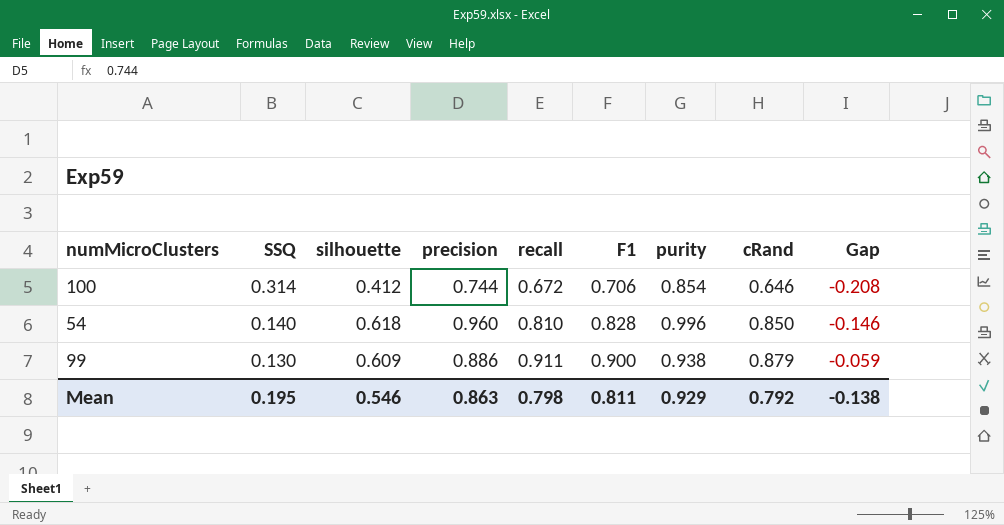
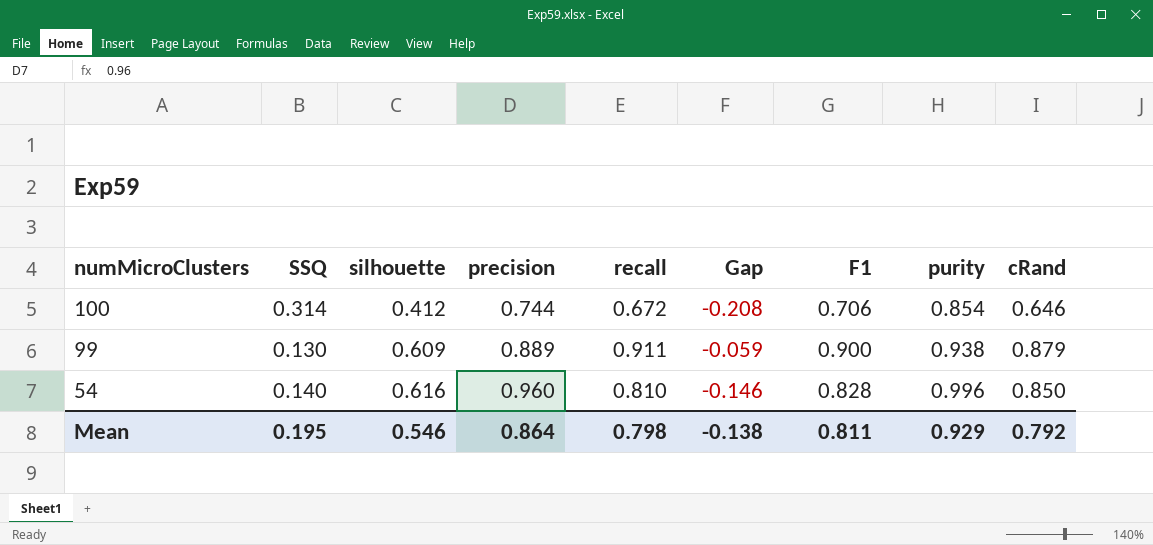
row order: SSQ descending -> numMicroClusters descending
column Gap | position: 9 -> 6
99 | precision: 0.886 -> 0.889
54 | silhouette: 0.618 -> 0.616
Mean | precision: 0.863 -> 0.864

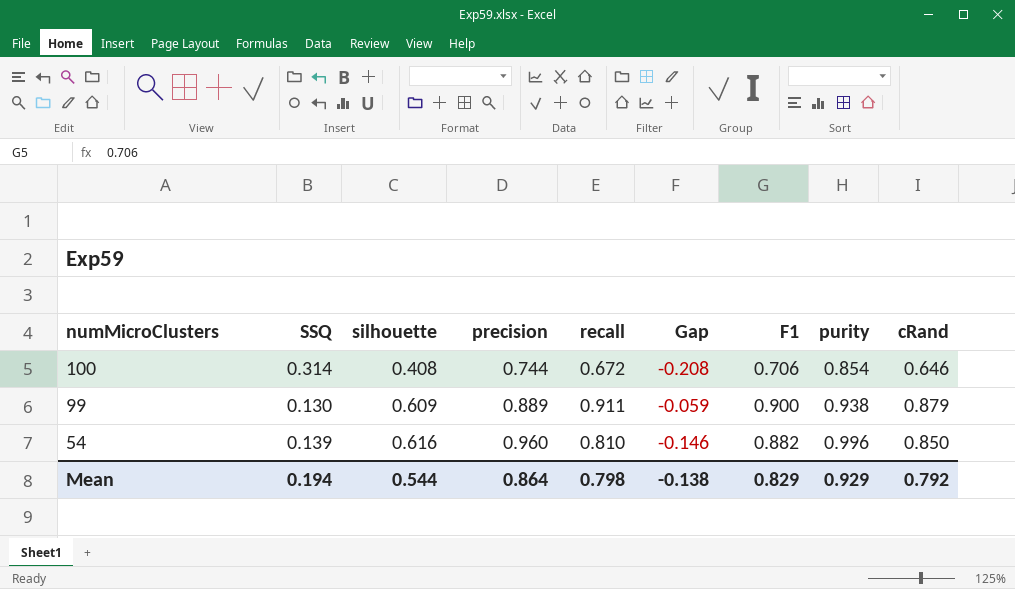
100 | silhouette: 0.412 -> 0.408
54 | SSQ: 0.140 -> 0.139
54 | F1: 0.828 -> 0.882
Mean | SSQ: 0.195 -> 0.194
Mean | silhouette: 0.546 -> 0.544
Mean | F1: 0.811 -> 0.829

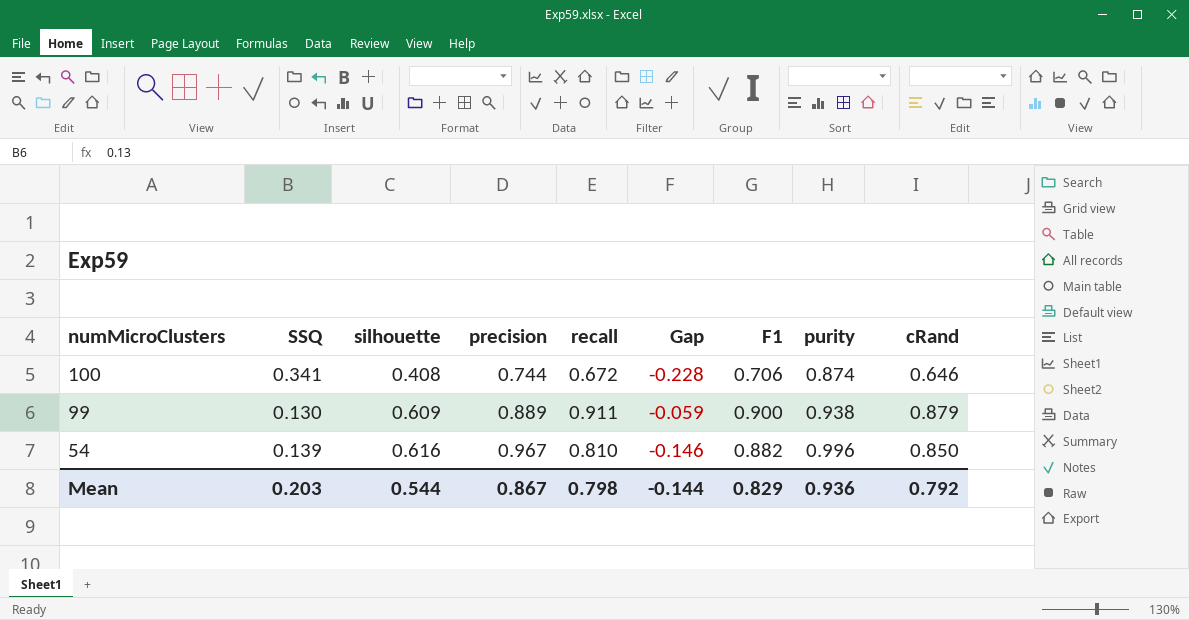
100 | SSQ: 0.314 -> 0.341
100 | Gap: -0.208 -> -0.228
100 | purity: 0.854 -> 0.874
54 | precision: 0.960 -> 0.967
Mean | SSQ: 0.194 -> 0.203
Mean | precision: 0.864 -> 0.867
Mean | Gap: -0.138 -> -0.144
Mean | purity: 0.929 -> 0.936

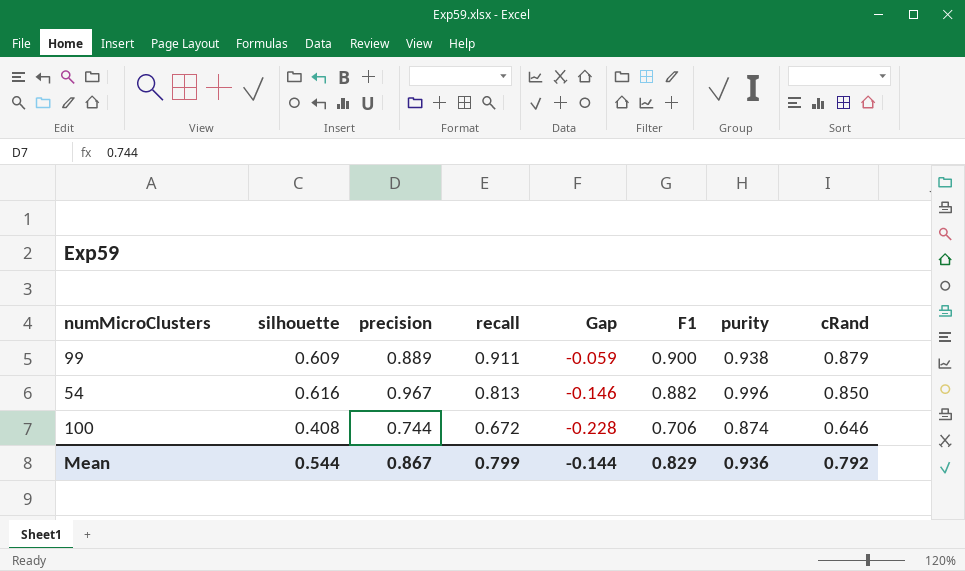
row order: numMicroClusters descending -> recall descending
column SSQ | position: 2 -> none
54 | recall: 0.810 -> 0.813
Mean | recall: 0.798 -> 0.799

